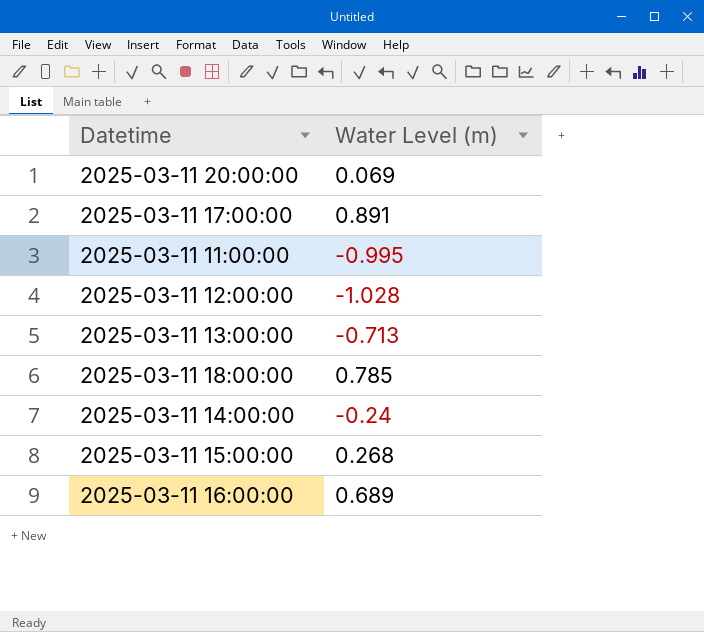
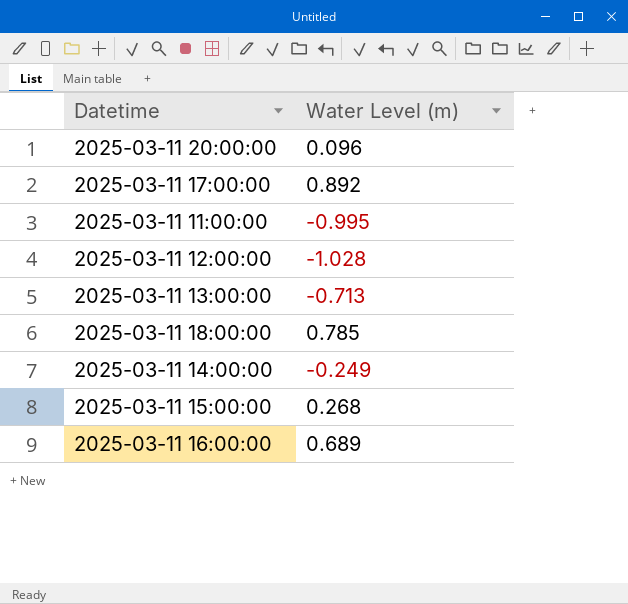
2025-03-11 20:00:00 | Water Level (m): 0.069 -> 0.096
2025-03-11 17:00:00 | Water Level (m): 0.891 -> 0.892
2025-03-11 14:00:00 | Water Level (m): -0.24 -> -0.249

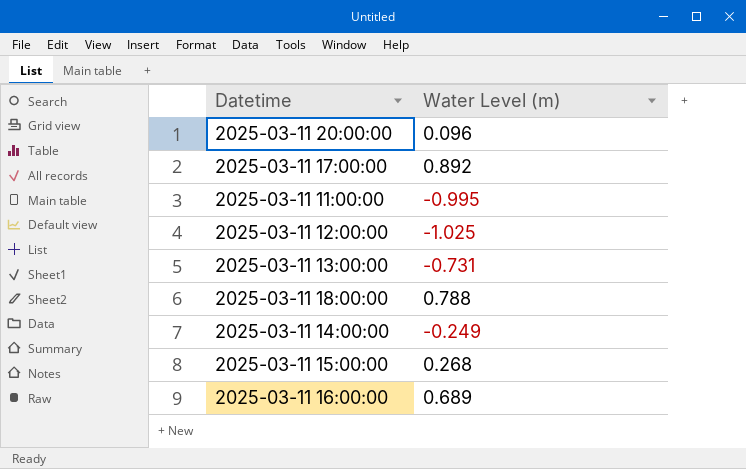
2025-03-11 12:00:00 | Water Level (m): -1.028 -> -1.025
2025-03-11 13:00:00 | Water Level (m): -0.713 -> -0.731
2025-03-11 18:00:00 | Water Level (m): 0.785 -> 0.788

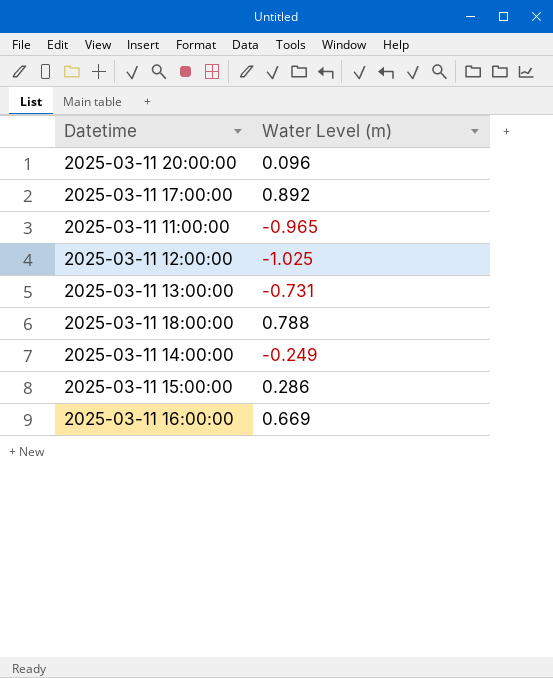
2025-03-11 11:00:00 | Water Level (m): -0.995 -> -0.965
2025-03-11 15:00:00 | Water Level (m): 0.268 -> 0.286
2025-03-11 16:00:00 | Water Level (m): 0.689 -> 0.669

